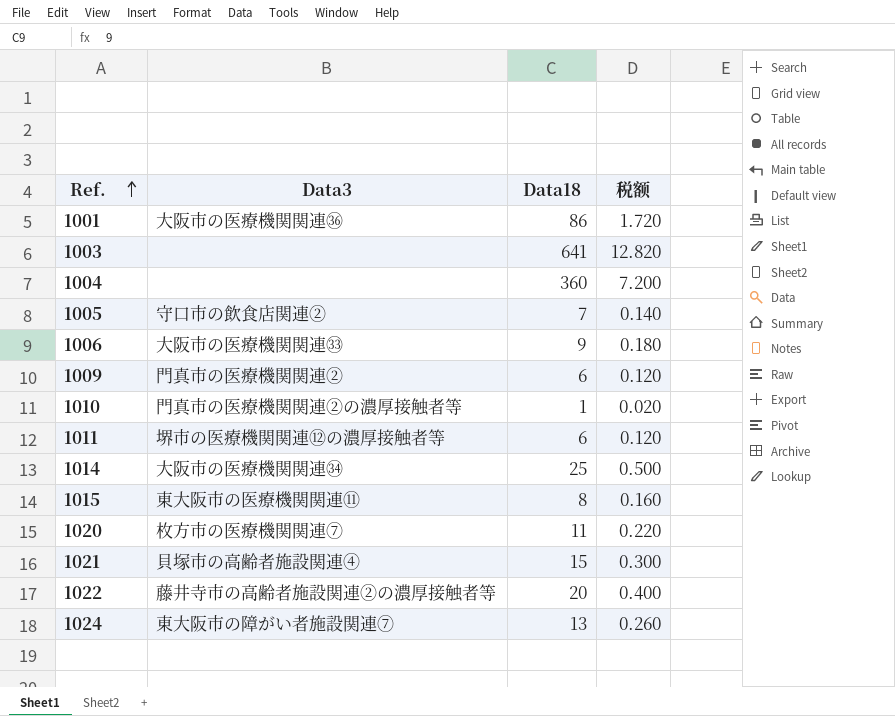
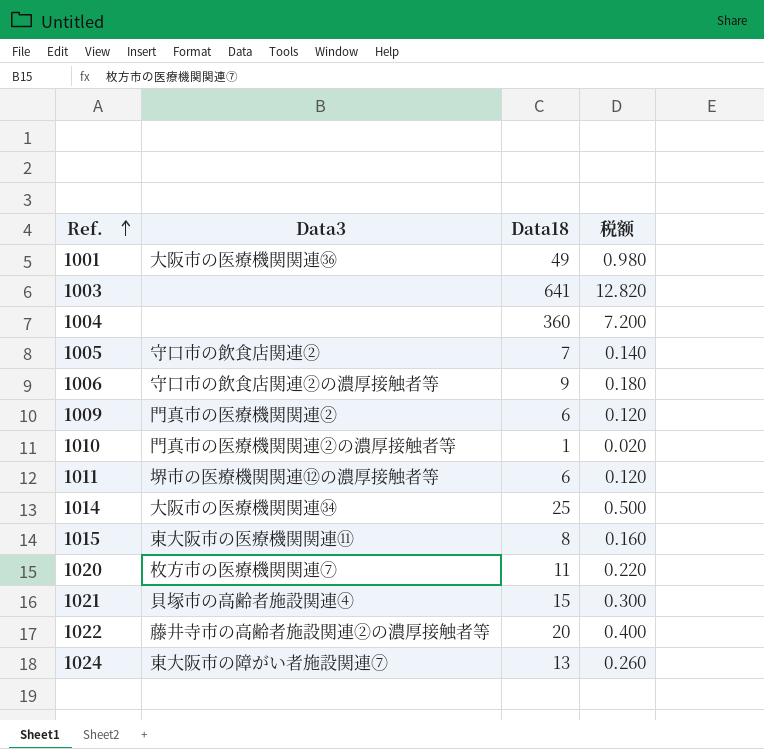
1001 | Data18: 86 -> 49
1001 | 税额: 1.720 -> 0.980
1006 | Data3: 大阪市の医療機関関連㉝ -> 守口市の飲食店関連②の濃厚接触者等

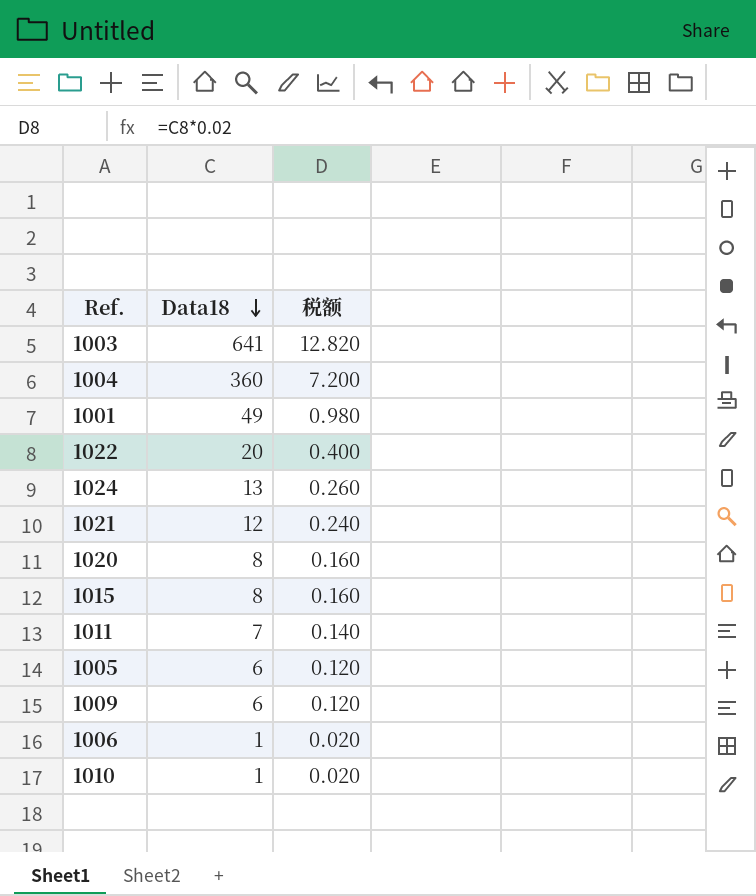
row order: Ref. ascending -> Data18 descending
column Data3 | position: 2 -> none
row 1014: 大阪市の医療機関関連㉞ | 25 | 0.500 -> none
1021 | Data18: 15 -> 12
1021 | 税额: 0.300 -> 0.240
1020 | Data18: 11 -> 8
1020 | 税额: 0.220 -> 0.160
1011 | Data18: 6 -> 7
1011 | 税额: 0.120 -> 0.140
1005 | Data18: 7 -> 6
1005 | 税额: 0.140 -> 0.120
1006 | Data18: 9 -> 1
1006 | 税额: 0.180 -> 0.020

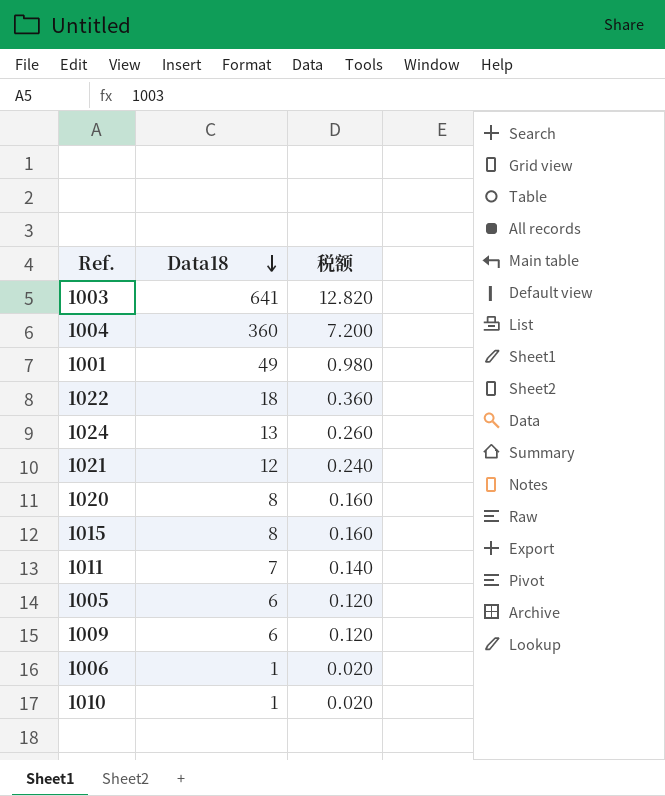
1022 | Data18: 20 -> 18
1022 | 税额: 0.400 -> 0.360

